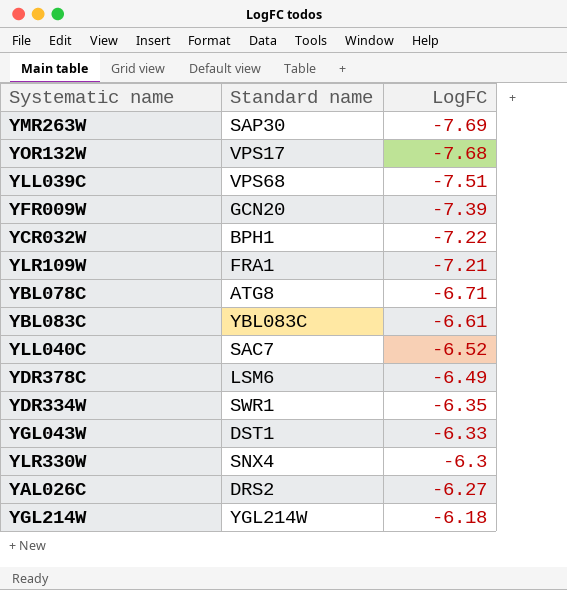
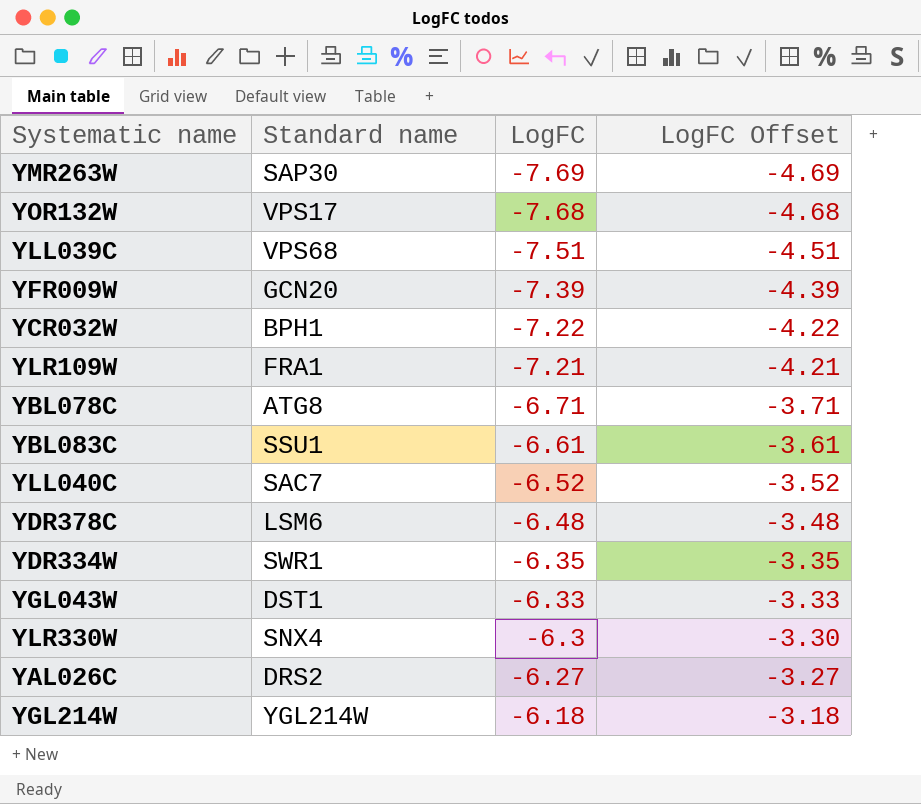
column LogFC Offset | formula: none -> [LogFC] + 3
YBL083C | Standard name: YBL083C -> SSU1
YDR378C | LogFC: -6.49 -> -6.48

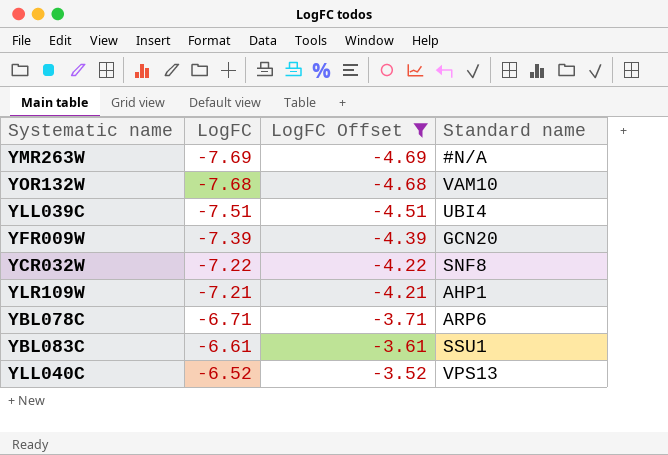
filter: none -> LogFC Offset <= -3.52
column Standard name | position: 2 -> 4
YMR263W | Standard name: SAP30 -> #N/A
YOR132W | Standard name: VPS17 -> VAM10
YLL039C | Standard name: VPS68 -> UBI4
YCR032W | Standard name: BPH1 -> SNF8
YLR109W | Standard name: FRA1 -> AHP1
YBL078C | Standard name: ATG8 -> ARP6
YLL040C | Standard name: SAC7 -> VPS13

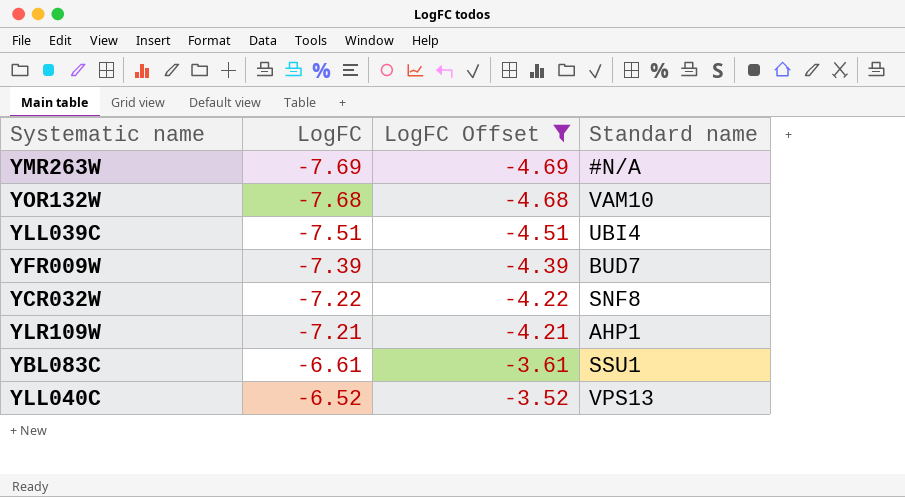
row YBL078C: -6.71 | -3.71 | ARP6 -> none
YFR009W | Standard name: GCN20 -> BUD7

